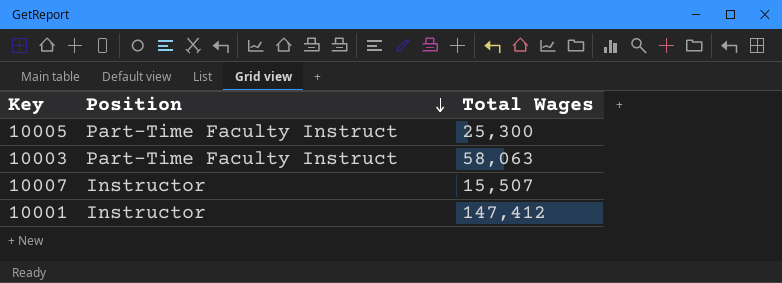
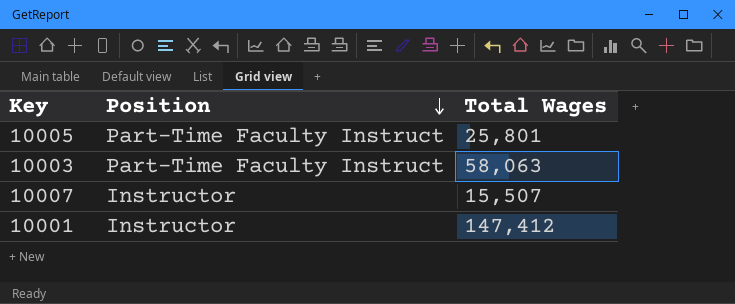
10005 | Total Wages: 25,300 -> 25,801

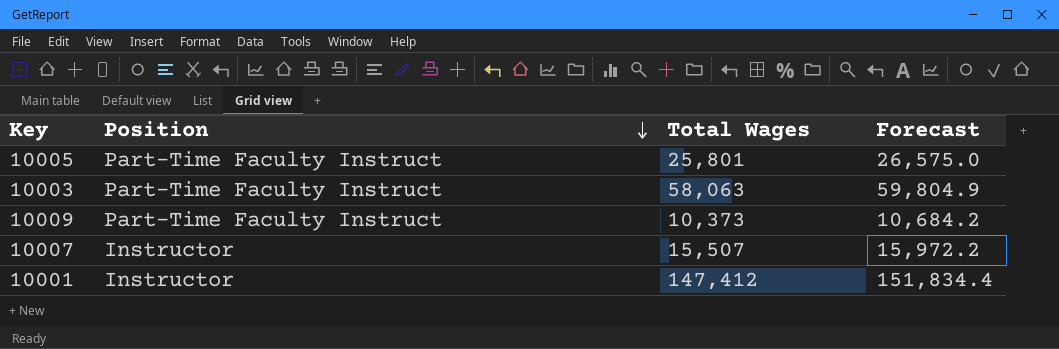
column Forecast | formula: none -> [Total Wages] * 1.03
row 10009: none -> Part-Time Faculty Instruct | 10,373 | 10,684.2

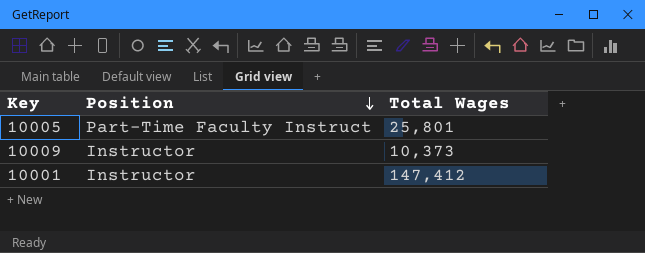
column Forecast | formula: [Total Wages] * 1.03 -> none
row 10003: Part-Time Faculty Instruct | 58,063 | 59,804.9 -> none
row 10007: Instructor | 15,507 | 15,972.2 -> none
10009 | Position: Part-Time Faculty Instruct -> Instructor

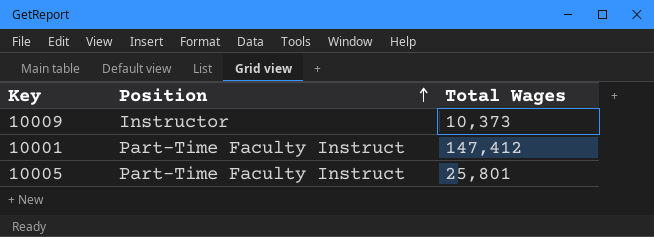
row order: Position descending -> Position ascending
10001 | Position: Instructor -> Part-Time Faculty Instruct

